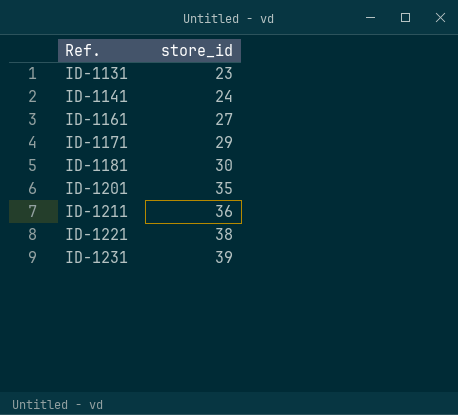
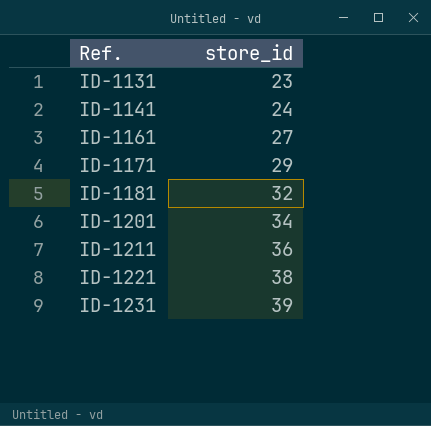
ID-1181 | store_id: 30 -> 32
ID-1201 | store_id: 35 -> 34

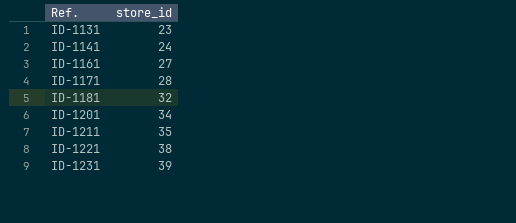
ID-1171 | store_id: 29 -> 28
ID-1211 | store_id: 36 -> 35

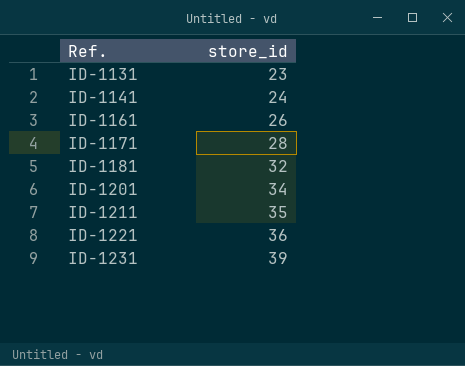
ID-1161 | store_id: 27 -> 26
ID-1221 | store_id: 38 -> 36

